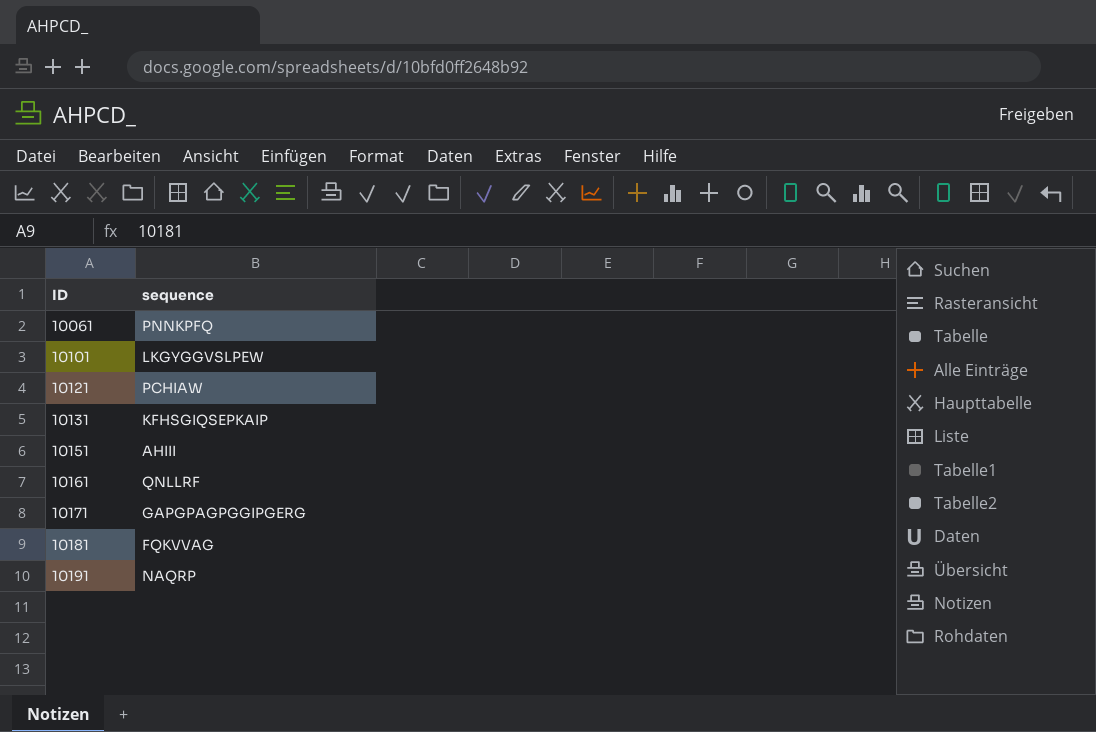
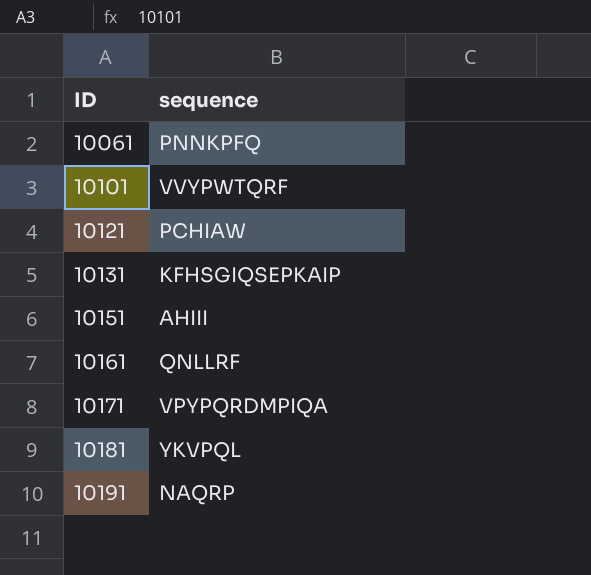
10101 | sequence: LKGYGGVSLPEW -> VVYPWTQRF
10171 | sequence: GAPGPAGPGGIPGERG -> VPYPQRDMPIQA
10181 | sequence: FQKVVAG -> YKVPQL

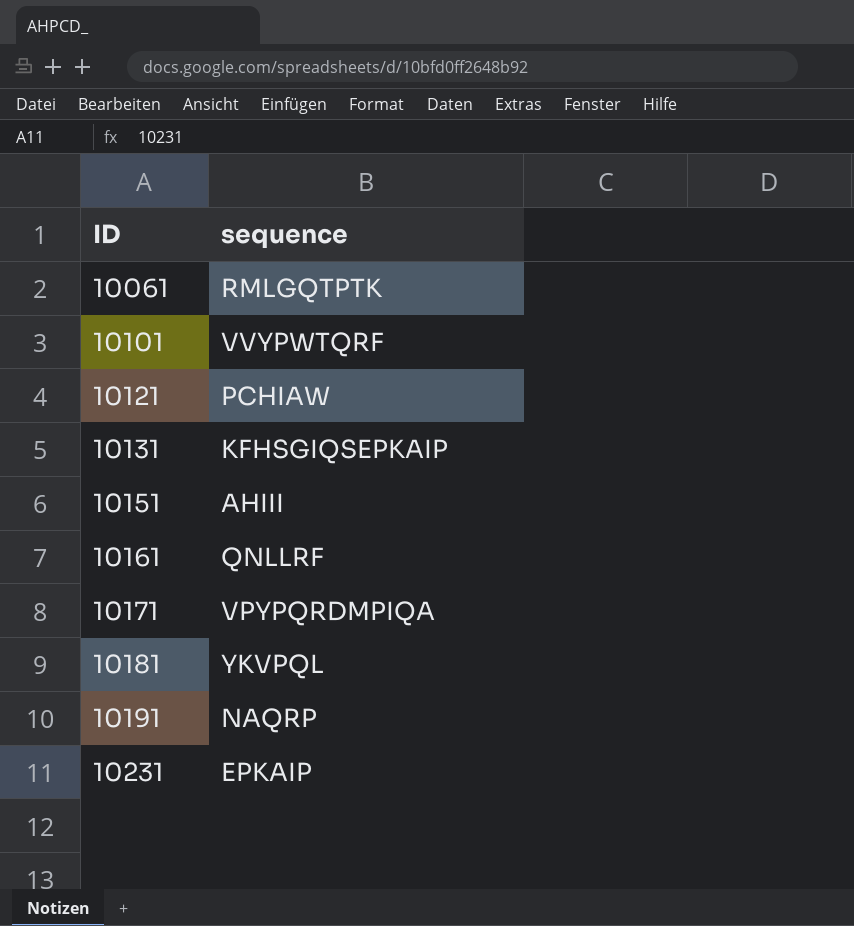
10061 | sequence: PNNKPFQ -> RMLGQTPTK
row 10231: none -> EPKAIP

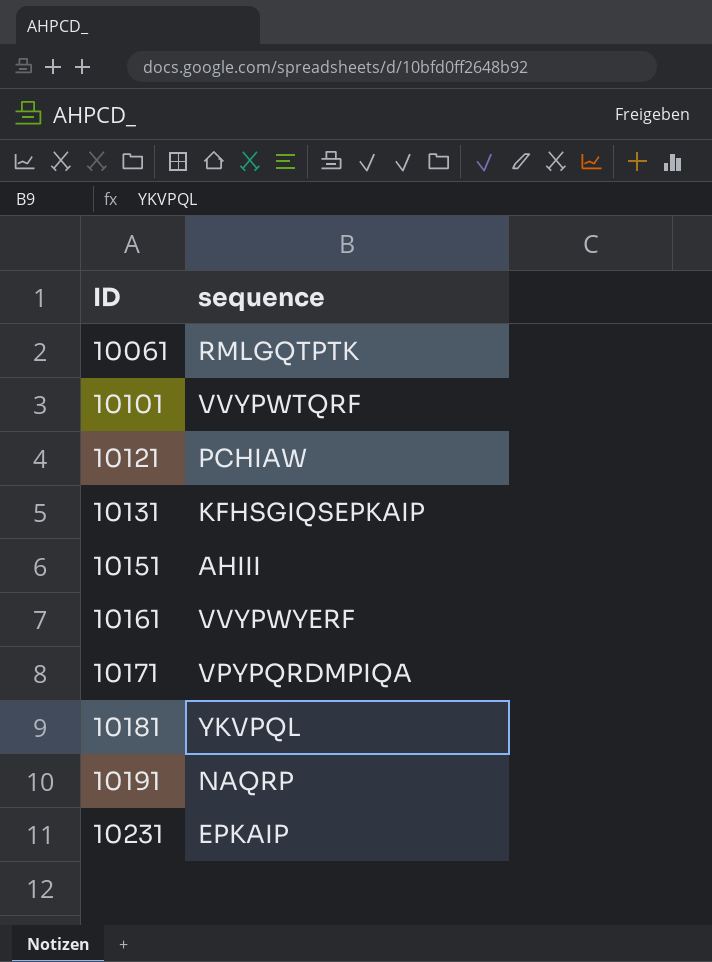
10161 | sequence: QNLLRF -> VVYPWYERF

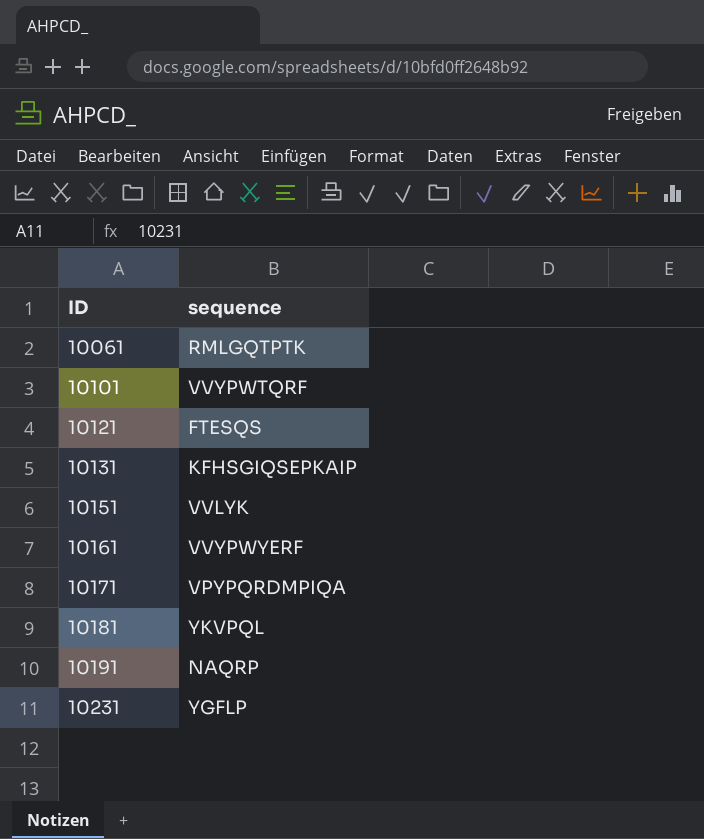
10121 | sequence: PCHIAW -> FTESQS
10151 | sequence: AHIII -> VVLYK
10231 | sequence: EPKAIP -> YGFLP

